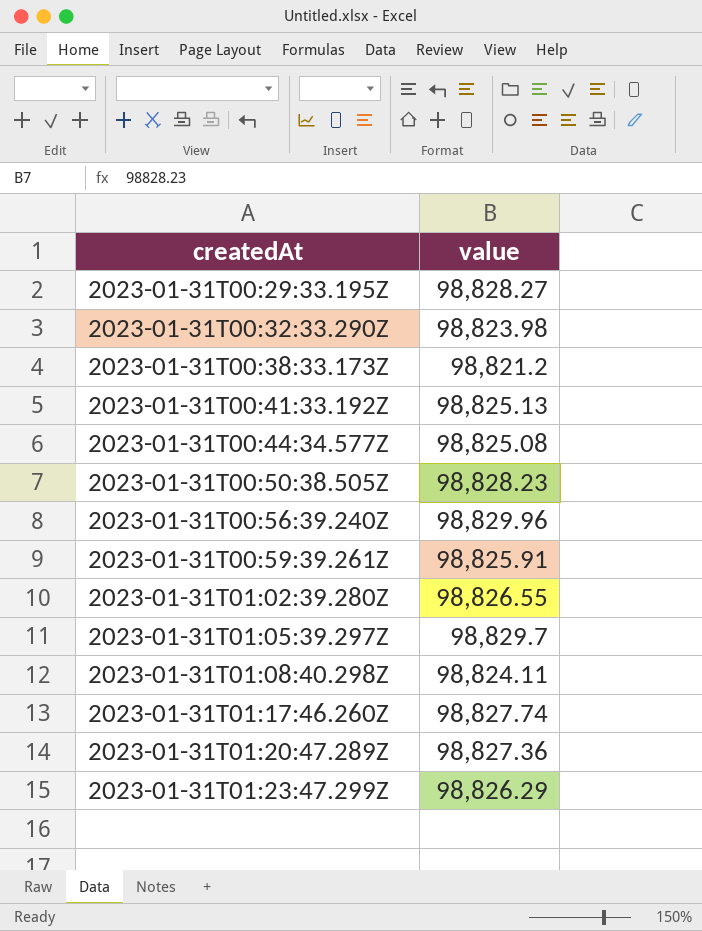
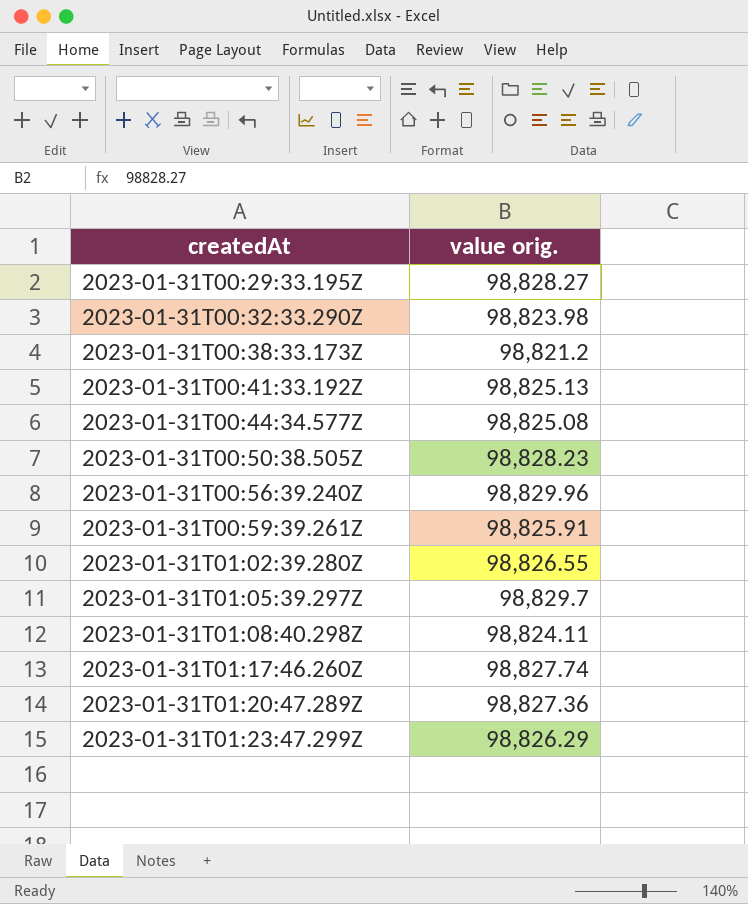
column name: value -> value orig.

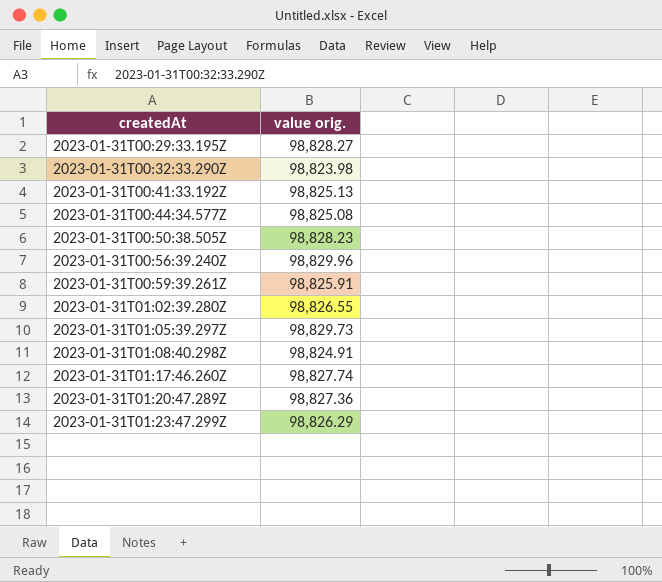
row 2023-01-31T00:38:33.173Z: 98,821.2 -> none
2023-01-31T01:05:39.297Z | value orig.: 98,829.7 -> 98,829.73
2023-01-31T01:08:40.298Z | value orig.: 98,824.11 -> 98,824.91

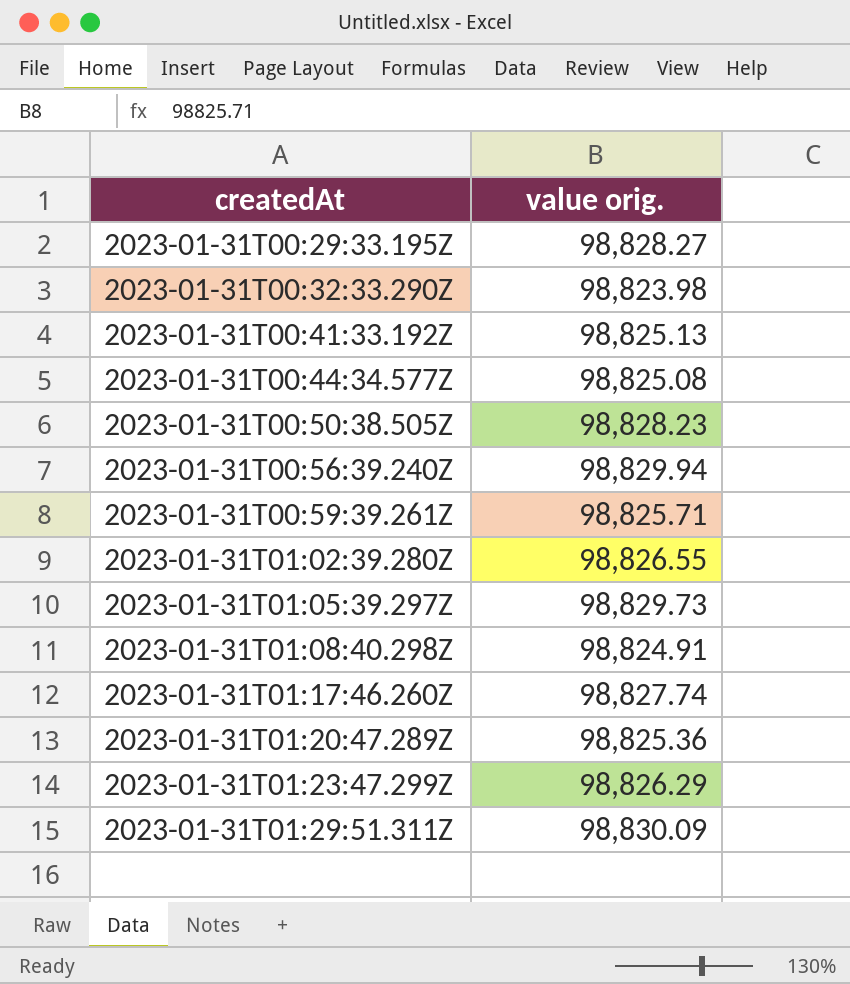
2023-01-31T00:56:39.240Z | value orig.: 98,829.96 -> 98,829.94
2023-01-31T00:59:39.261Z | value orig.: 98,825.91 -> 98,825.71
2023-01-31T01:20:47.289Z | value orig.: 98,827.36 -> 98,825.36
row 2023-01-31T01:29:51.311Z: none -> 98,830.09

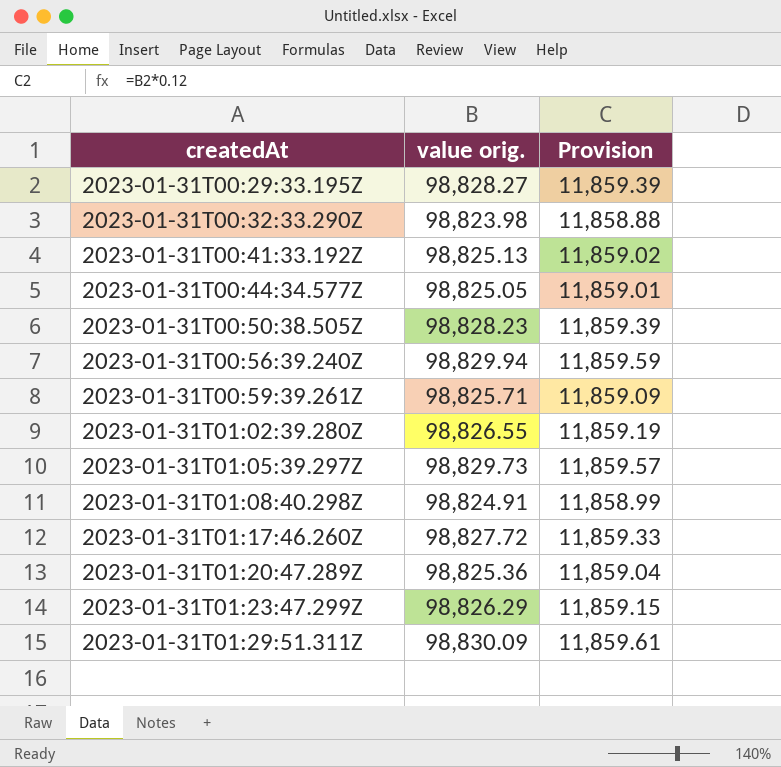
column Provision | formula: none -> [value orig.] * 0.12
2023-01-31T00:44:34.577Z | value orig.: 98,825.08 -> 98,825.05
2023-01-31T01:17:46.260Z | value orig.: 98,827.74 -> 98,827.72

